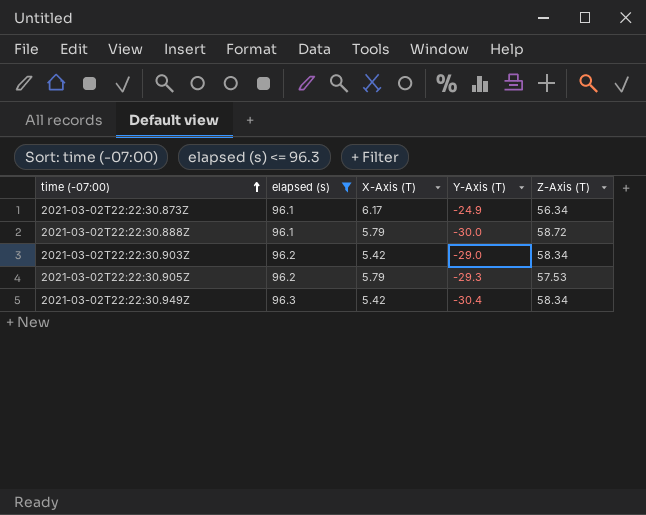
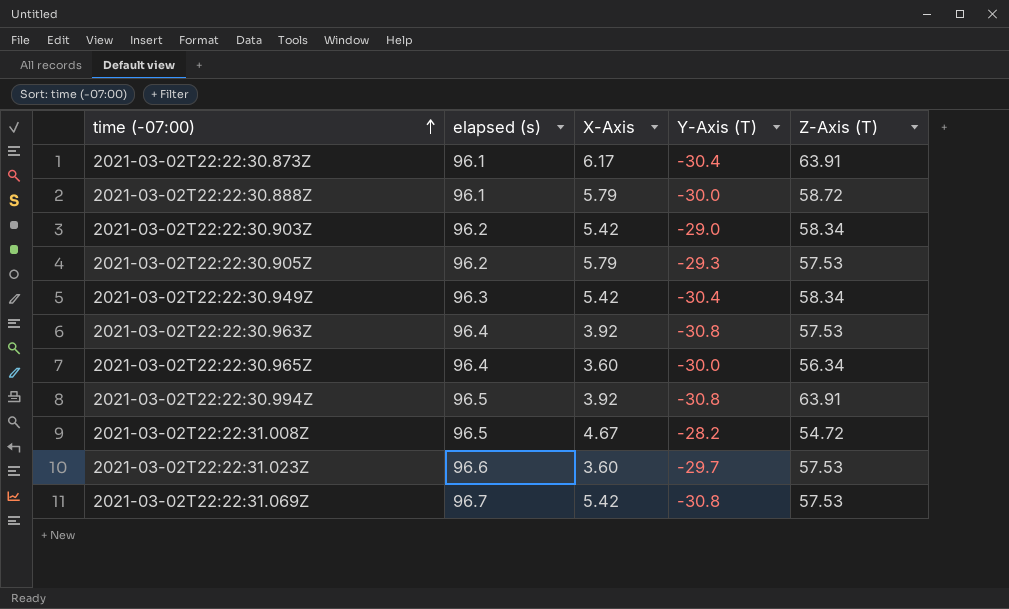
filter: elapsed (s) <= 96.3 -> none
column name: X-Axis (T) -> X-Axis
2021-03-02T22:22:30.873Z | Y-Axis (T): -24.9 -> -30.4
2021-03-02T22:22:30.873Z | Z-Axis (T): 56.34 -> 63.91

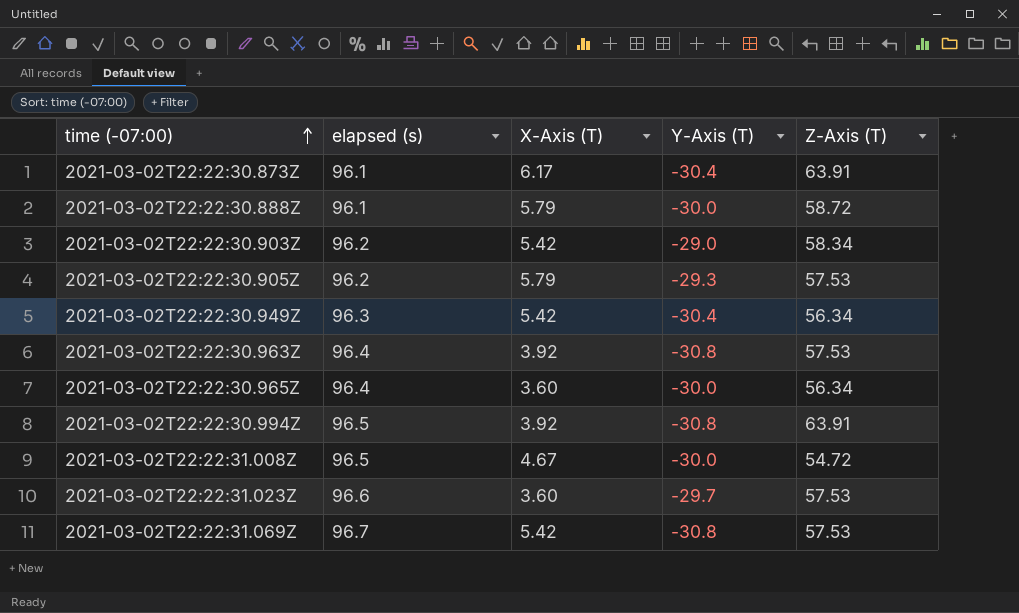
column name: X-Axis -> X-Axis (T)
2021-03-02T22:22:30.949Z | Z-Axis (T): 58.34 -> 56.34
2021-03-02T22:22:31.008Z | Y-Axis (T): -28.2 -> -30.0

